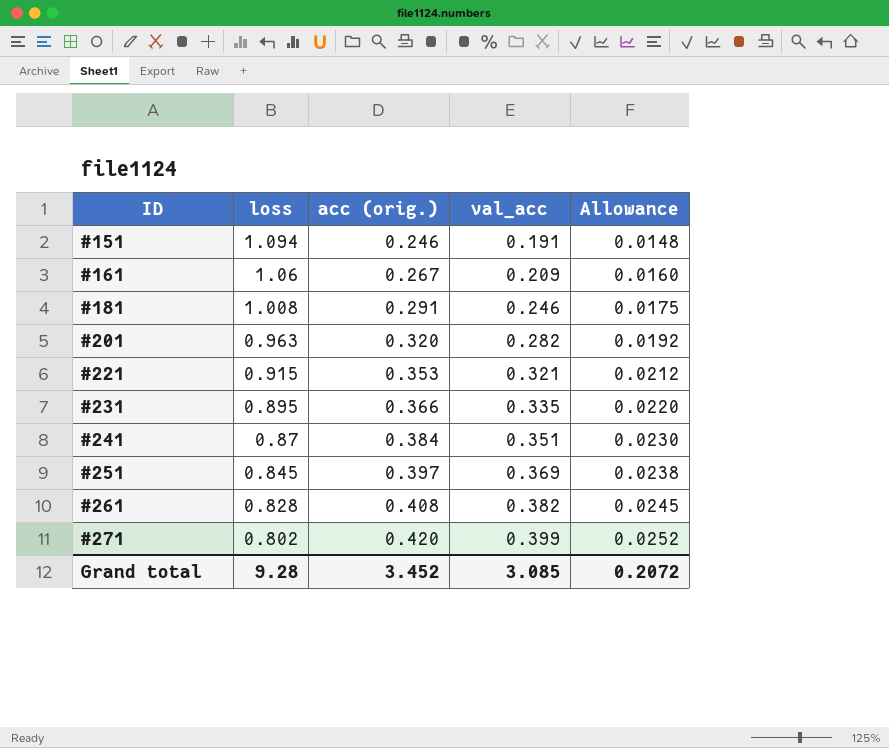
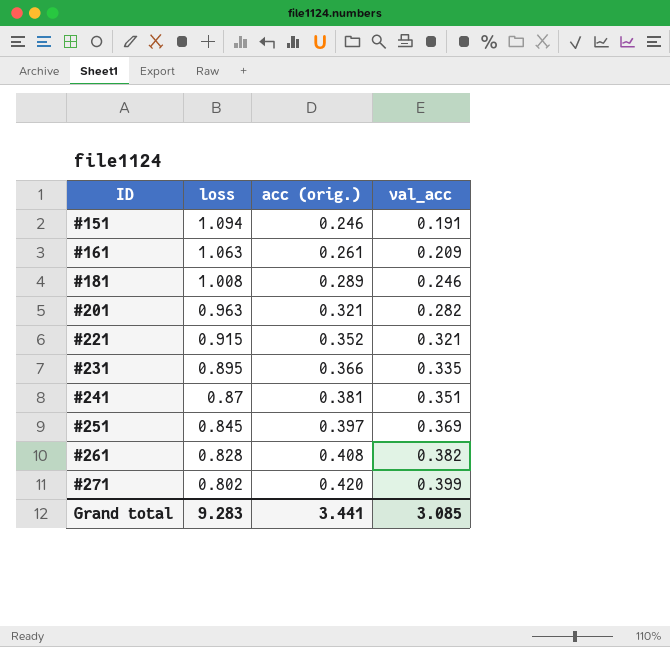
column Allowance | formula: [acc (orig.)] * 0.06 -> none
#161 | loss: 1.06 -> 1.063
#161 | acc (orig.): 0.267 -> 0.261
#181 | acc (orig.): 0.291 -> 0.289
#201 | acc (orig.): 0.320 -> 0.321
#221 | acc (orig.): 0.353 -> 0.352
#241 | acc (orig.): 0.384 -> 0.381
Grand total | loss: 9.28 -> 9.283
Grand total | acc (orig.): 3.452 -> 3.441

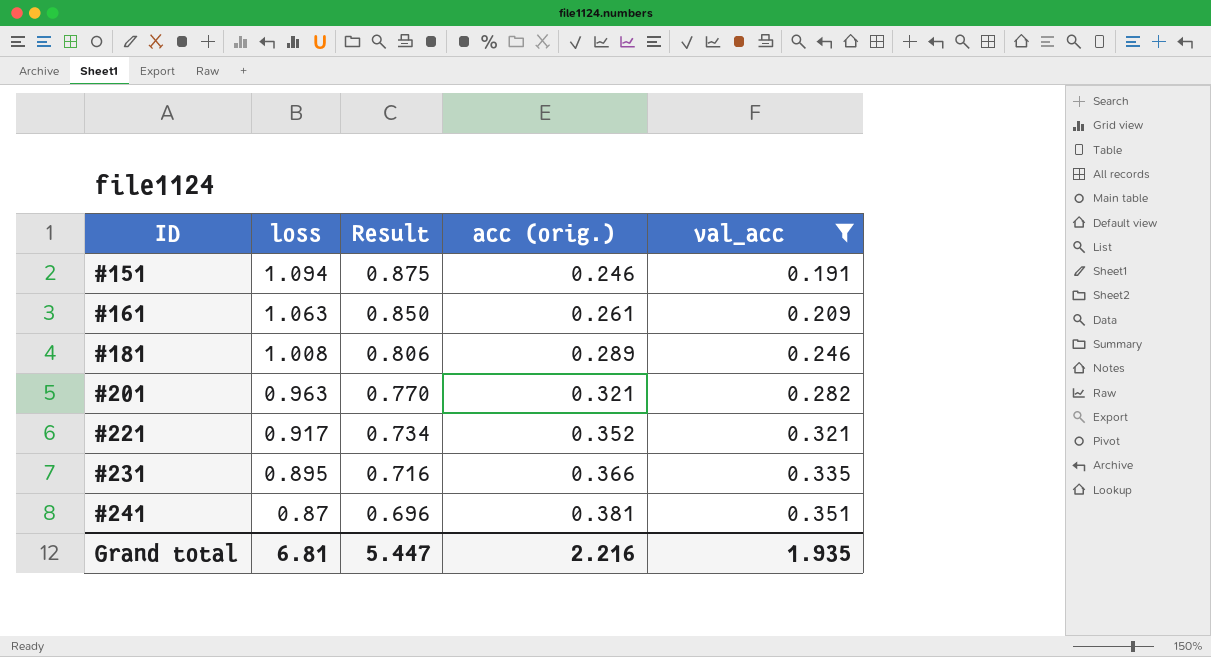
filter: none -> val_acc <= 0.351
column Result | formula: none -> [loss] * 0.8
#221 | loss: 0.915 -> 0.917
Grand total | loss: 9.283 -> 6.81
Grand total | acc (orig.): 3.441 -> 2.216
Grand total | val_acc: 3.085 -> 1.935

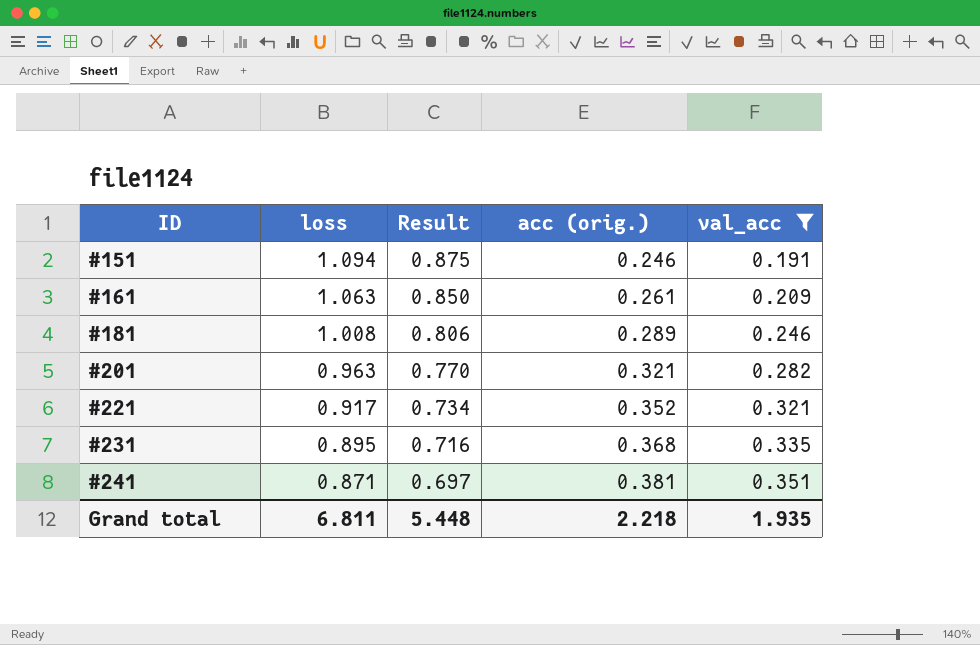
#231 | acc (orig.): 0.366 -> 0.368
#241 | loss: 0.87 -> 0.871
#241 | Result: 0.696 -> 0.697
Grand total | loss: 6.81 -> 6.811
Grand total | Result: 5.447 -> 5.448
Grand total | acc (orig.): 2.216 -> 2.218

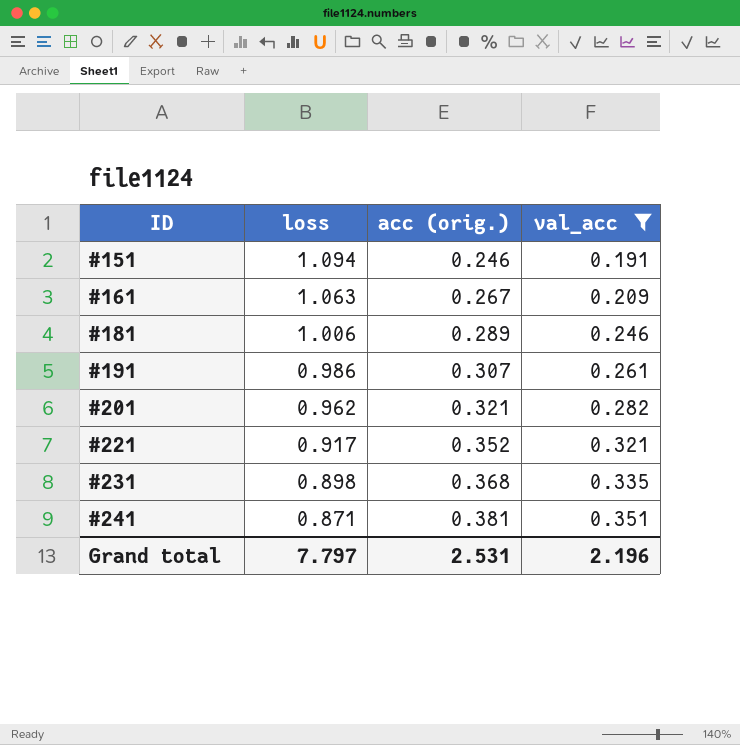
column Result | formula: [loss] * 0.8 -> none
#161 | acc (orig.): 0.261 -> 0.267
#181 | loss: 1.008 -> 1.006
row #191: none -> 0.986 | 0.307 | 0.261
#201 | loss: 0.963 -> 0.962
#231 | loss: 0.895 -> 0.898
Grand total | loss: 6.811 -> 7.797
Grand total | acc (orig.): 2.218 -> 2.531
Grand total | val_acc: 1.935 -> 2.196

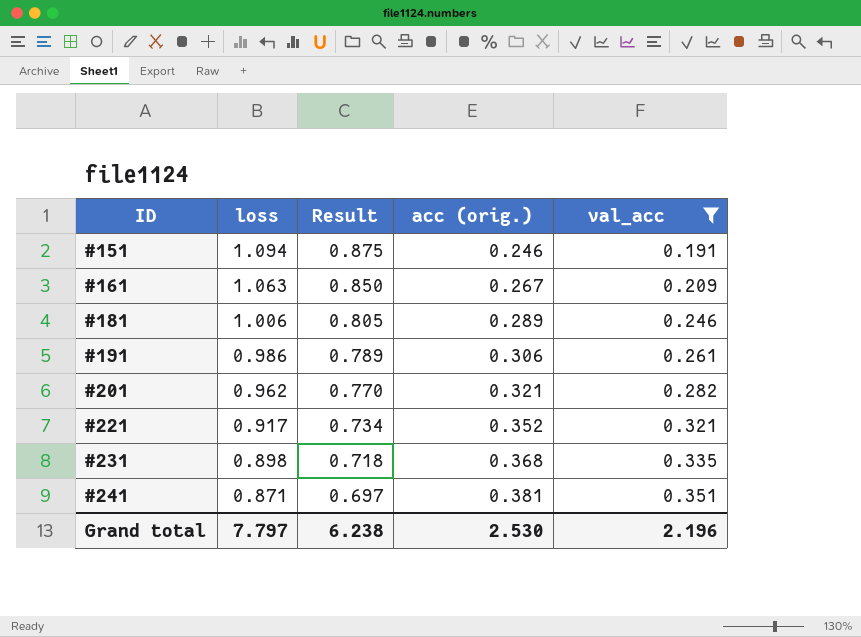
column Result | formula: none -> [loss] * 0.8
#191 | acc (orig.): 0.307 -> 0.306
Grand total | acc (orig.): 2.531 -> 2.530

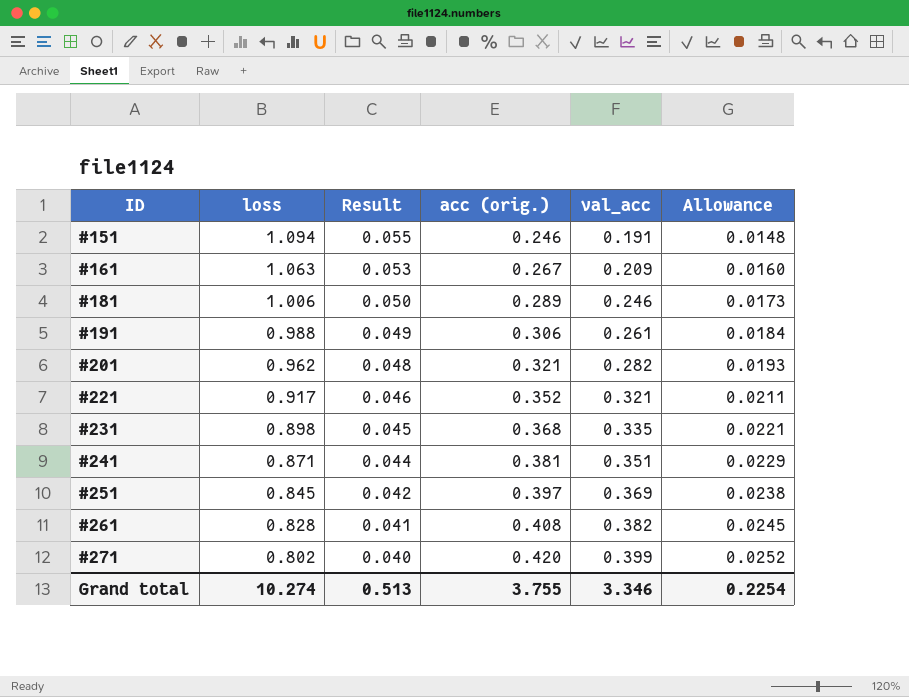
filter: val_acc <= 0.351 -> none
column Result | formula: [loss] * 0.8 -> [loss] * 0.05
column Allowance | formula: none -> [acc (orig.)] * 0.06
#191 | loss: 0.986 -> 0.988
Grand total | loss: 7.797 -> 10.274
Grand total | Result: 6.238 -> 0.513
Grand total | acc (orig.): 2.530 -> 3.755
Grand total | val_acc: 2.196 -> 3.346

